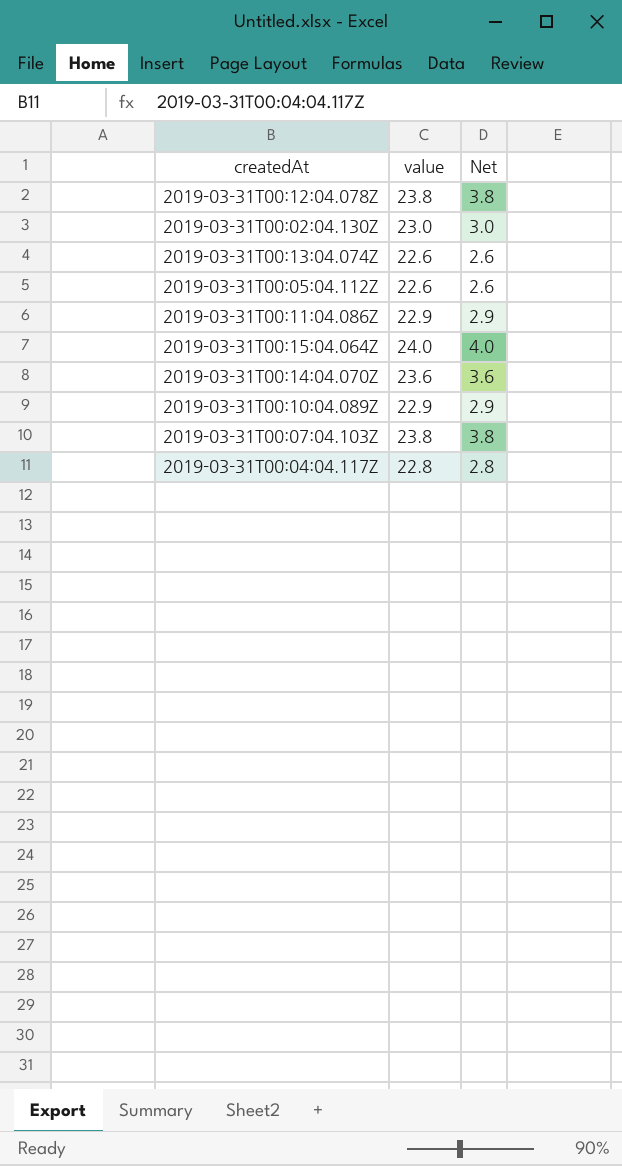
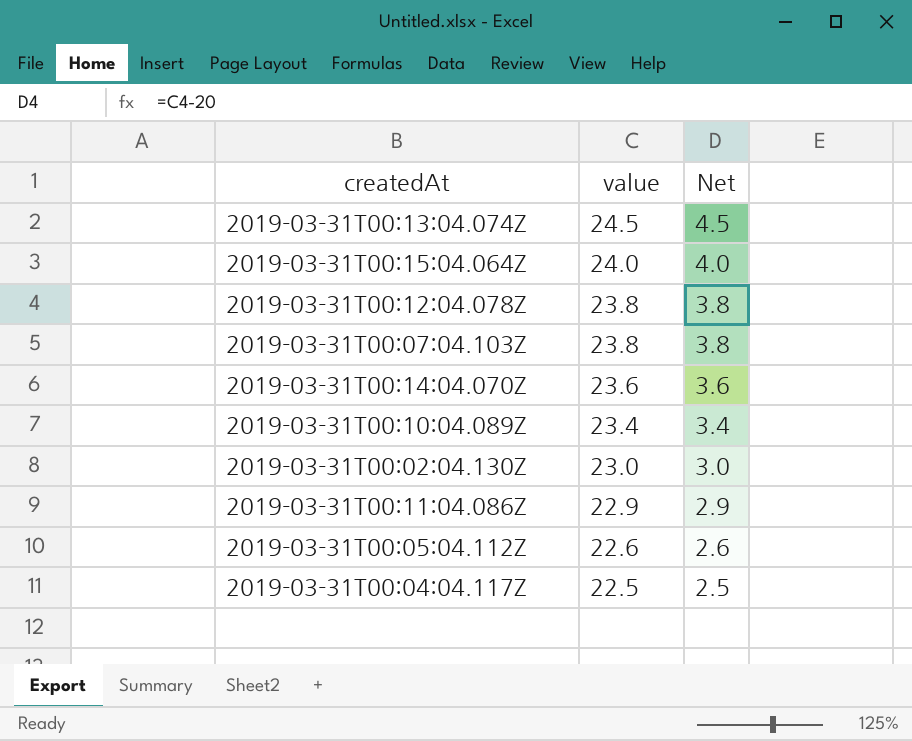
row order: none -> value descending
2019-03-31T00:13:04.074Z | value: 22.6 -> 24.5
2019-03-31T00:13:04.074Z | Net: 2.6 -> 4.5
2019-03-31T00:10:04.089Z | value: 22.9 -> 23.4
2019-03-31T00:10:04.089Z | Net: 2.9 -> 3.4
2019-03-31T00:04:04.117Z | value: 22.8 -> 22.5
2019-03-31T00:04:04.117Z | Net: 2.8 -> 2.5

